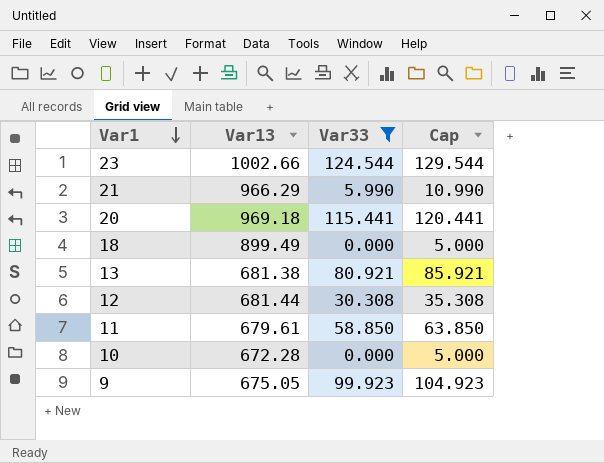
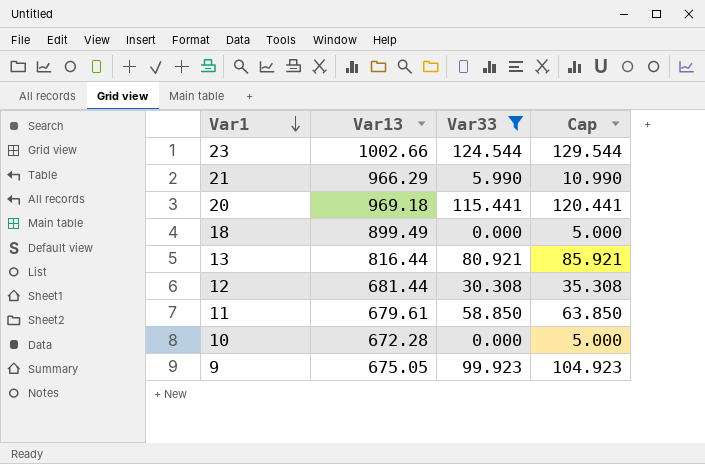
13 | Var13: 681.38 -> 816.44

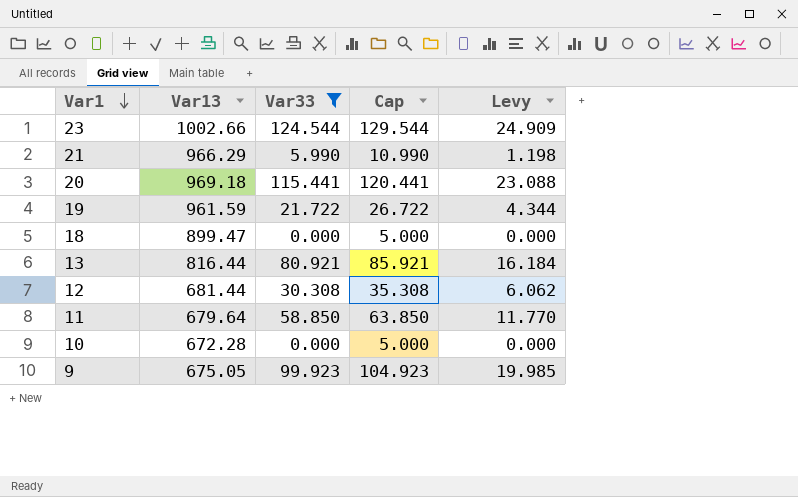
column Levy | formula: none -> [Var33] * 0.2
row 19: none -> 961.59 | 21.722 | 26.722 | 4.344
18 | Var13: 899.49 -> 899.47
11 | Var13: 679.61 -> 679.64

